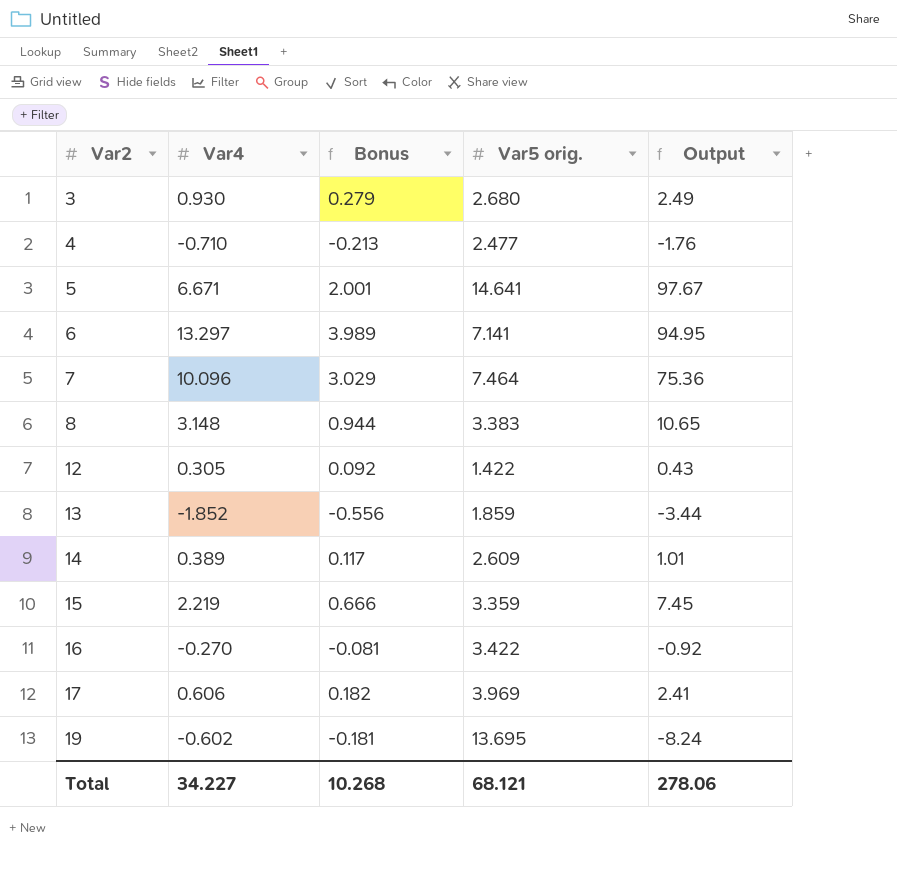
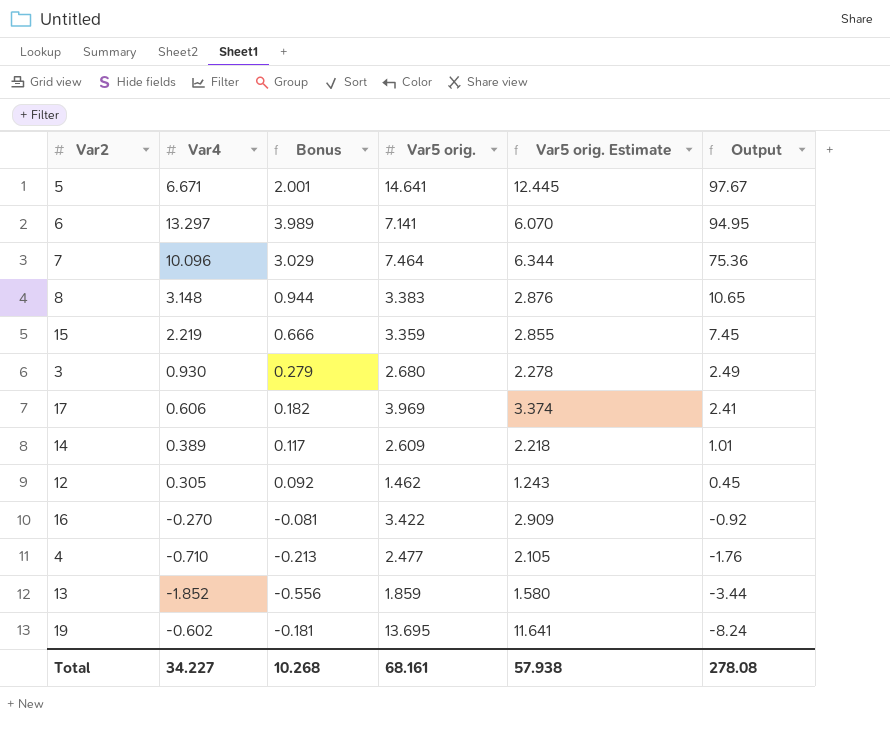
row order: Var2 ascending -> Output descending
column Var5 orig. Estimate | formula: none -> [Var5 orig.] * 0.85
12 | Var5 orig.: 1.422 -> 1.462
12 | Output: 0.43 -> 0.45
Total | Var5 orig.: 68.121 -> 68.161
Total | Output: 278.06 -> 278.08

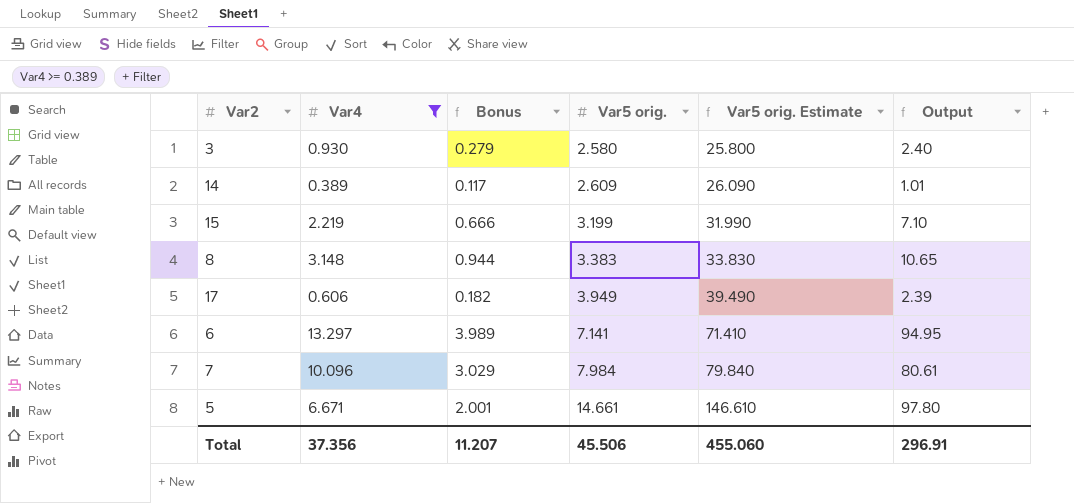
filter: none -> Var4 >= 0.389
row order: Output descending -> Var5 orig. ascending
column Var5 orig. Estimate | formula: [Var5 orig.] * 0.85 -> [Var5 orig.] * 10
3 | Var5 orig.: 2.680 -> 2.580
3 | Output: 2.49 -> 2.40
15 | Var5 orig.: 3.359 -> 3.199
15 | Output: 7.45 -> 7.10
17 | Var5 orig.: 3.969 -> 3.949
17 | Output: 2.41 -> 2.39
7 | Var5 orig.: 7.464 -> 7.984
7 | Output: 75.36 -> 80.61
5 | Var5 orig.: 14.641 -> 14.661
5 | Output: 97.67 -> 97.80
Total | Var4: 34.227 -> 37.356
Total | Bonus: 10.268 -> 11.207
Total | Var5 orig.: 68.161 -> 45.506
Total | Var5 orig. Estimate: 57.938 -> 455.060
Total | Output: 278.08 -> 296.91

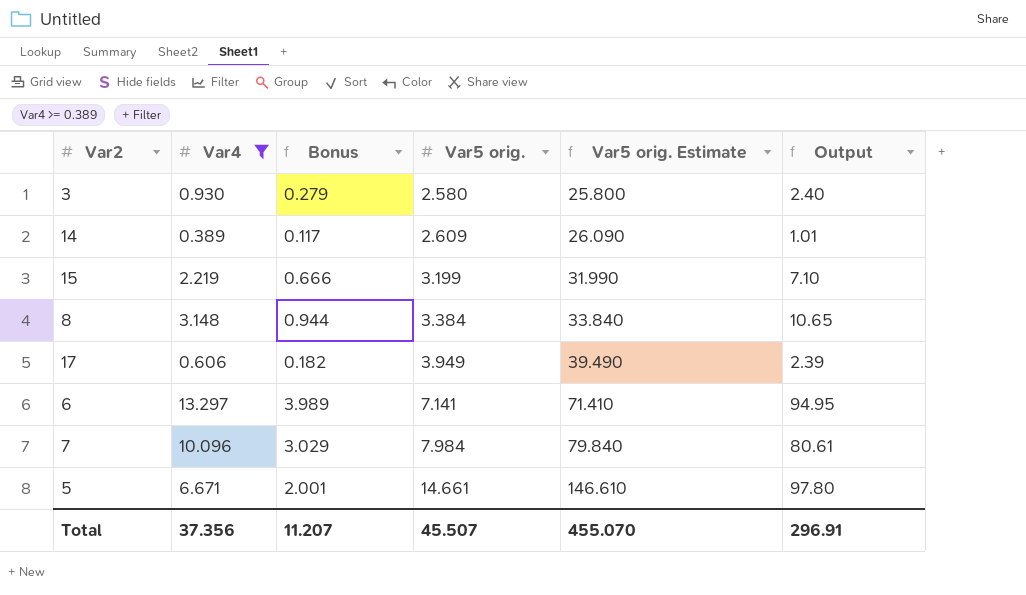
8 | Var5 orig.: 3.383 -> 3.384
8 | Var5 orig. Estimate: 33.830 -> 33.840
Total | Var5 orig.: 45.506 -> 45.507
Total | Var5 orig. Estimate: 455.060 -> 455.070

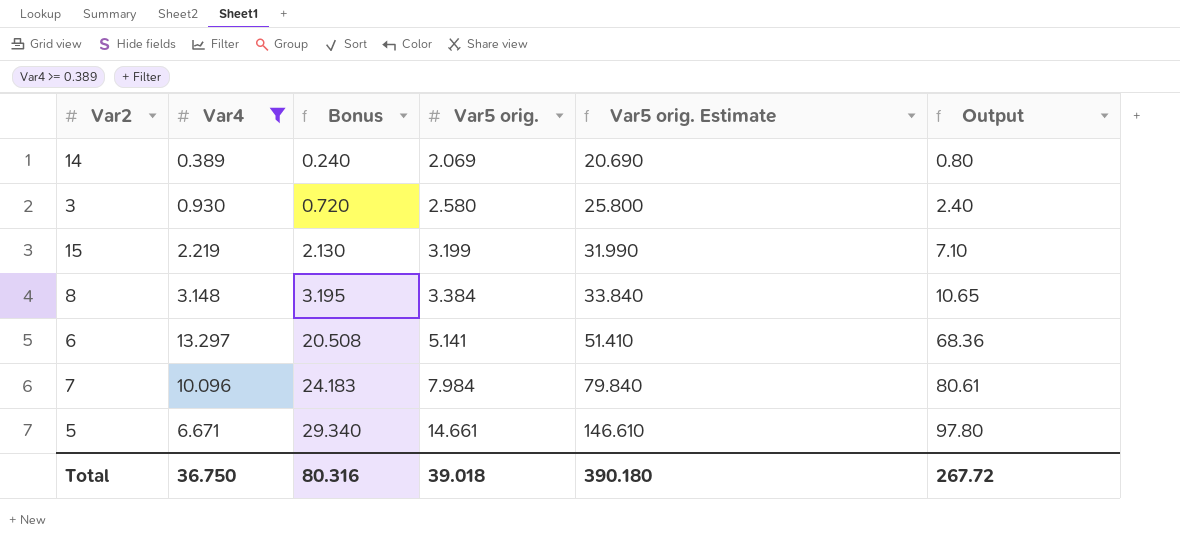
row order: Var5 orig. ascending -> Bonus ascending
column Bonus | formula: [Var4] * 0.3 -> [Output] * 0.3
row 17: 0.606 | 0.182 | 3.949 | 39.490 | 2.39 -> none
14 | Var5 orig.: 2.609 -> 2.069
14 | Var5 orig. Estimate: 26.090 -> 20.690
14 | Output: 1.01 -> 0.80
6 | Var5 orig.: 7.141 -> 5.141
6 | Var5 orig. Estimate: 71.410 -> 51.410
6 | Output: 94.95 -> 68.36
Total | Var4: 37.356 -> 36.750
Total | Bonus: 11.207 -> 80.316
Total | Var5 orig.: 45.507 -> 39.018
Total | Var5 orig. Estimate: 455.070 -> 390.180
Total | Output: 296.91 -> 267.72

